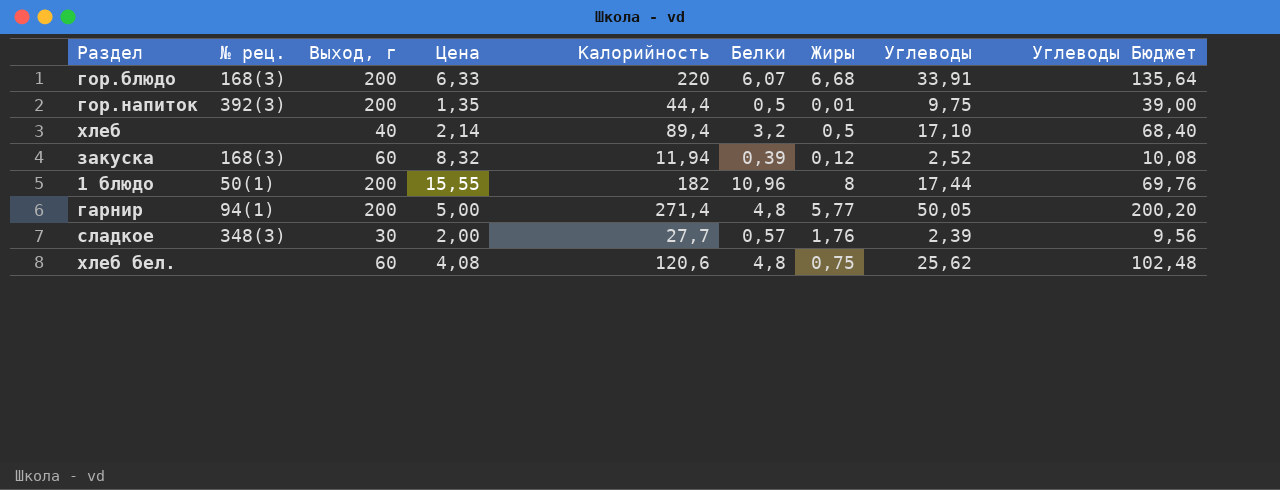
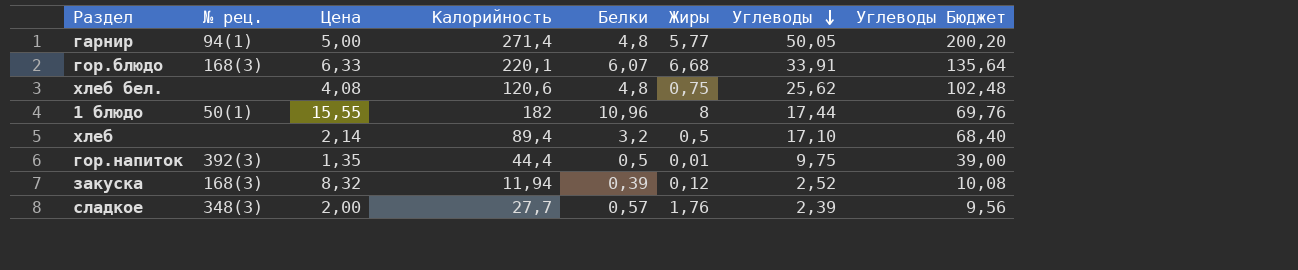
row order: none -> Углеводы descending
column Выход, г | position: 3 -> none
гор.блюдо | Калорийность: 220 -> 220,1

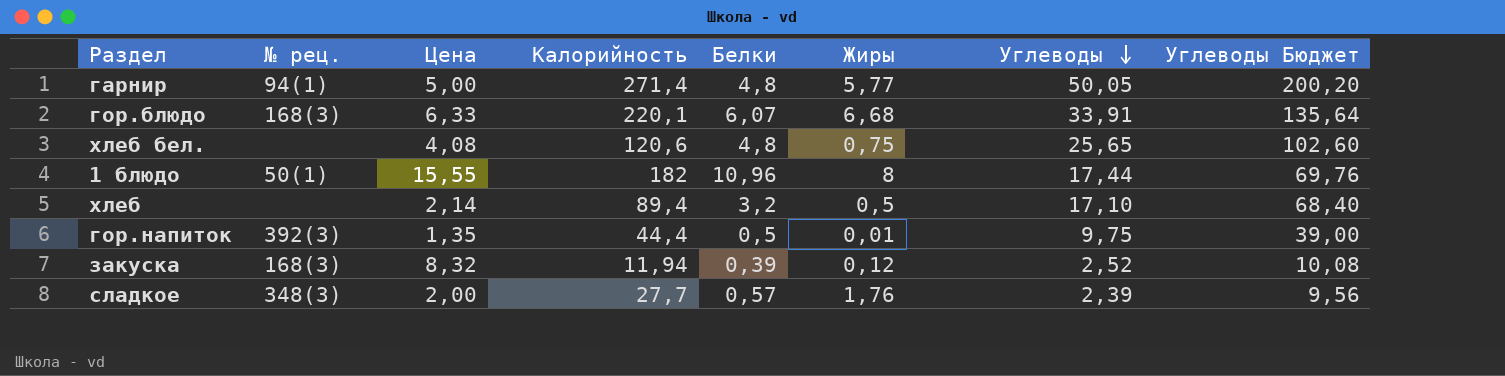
хлеб бел. | Углеводы: 25,62 -> 25,65
хлеб бел. | Углеводы Бюджет: 102,48 -> 102,60

